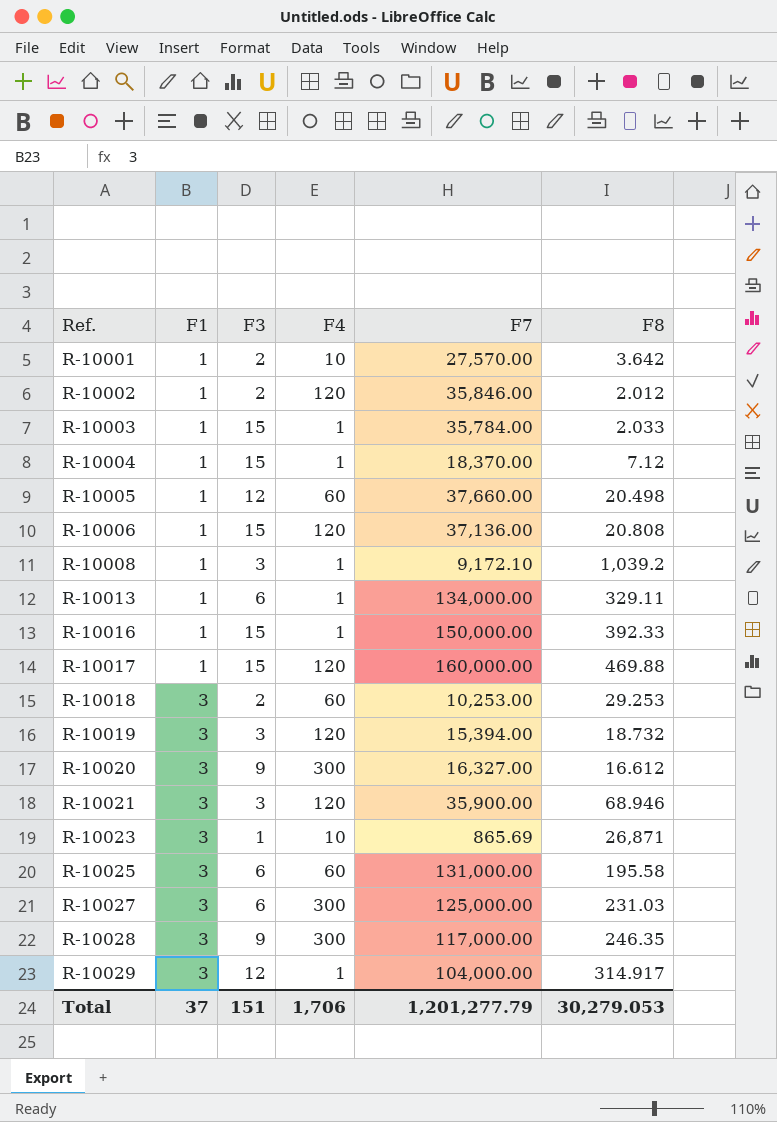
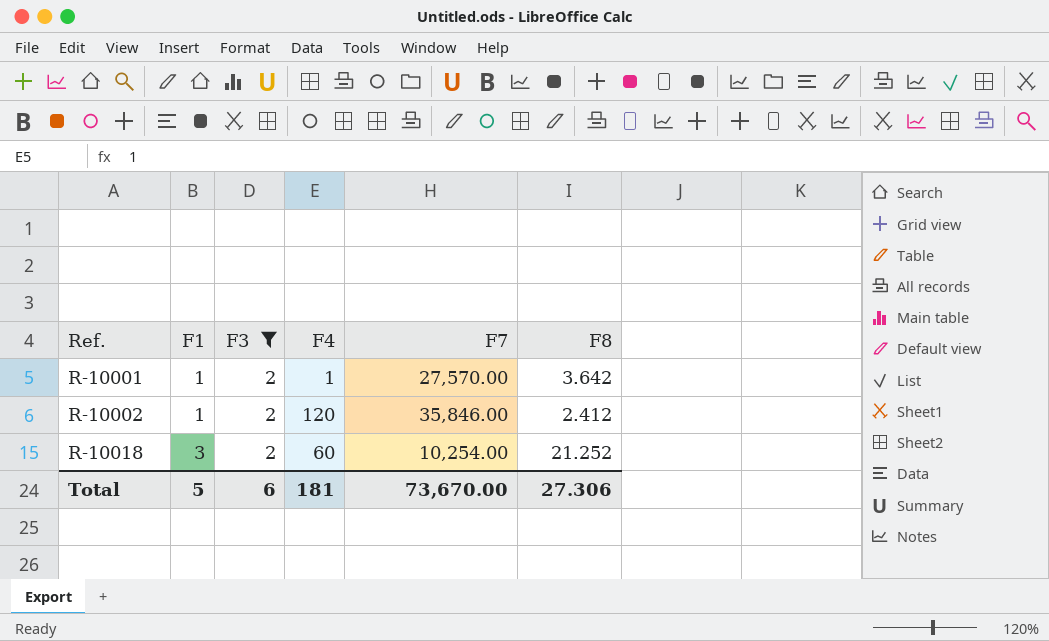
filter: none -> F3 = 2
R-10001 | F4: 10 -> 1
R-10002 | F8: 2.012 -> 2.412
R-10018 | F7: 10,253.00 -> 10,254.00
R-10018 | F8: 29.253 -> 21.252
Total | F1: 37 -> 5
Total | F3: 151 -> 6
Total | F4: 1,706 -> 181
Total | F7: 1,201,277.79 -> 73,670.00
Total | F8: 30,279.053 -> 27.306

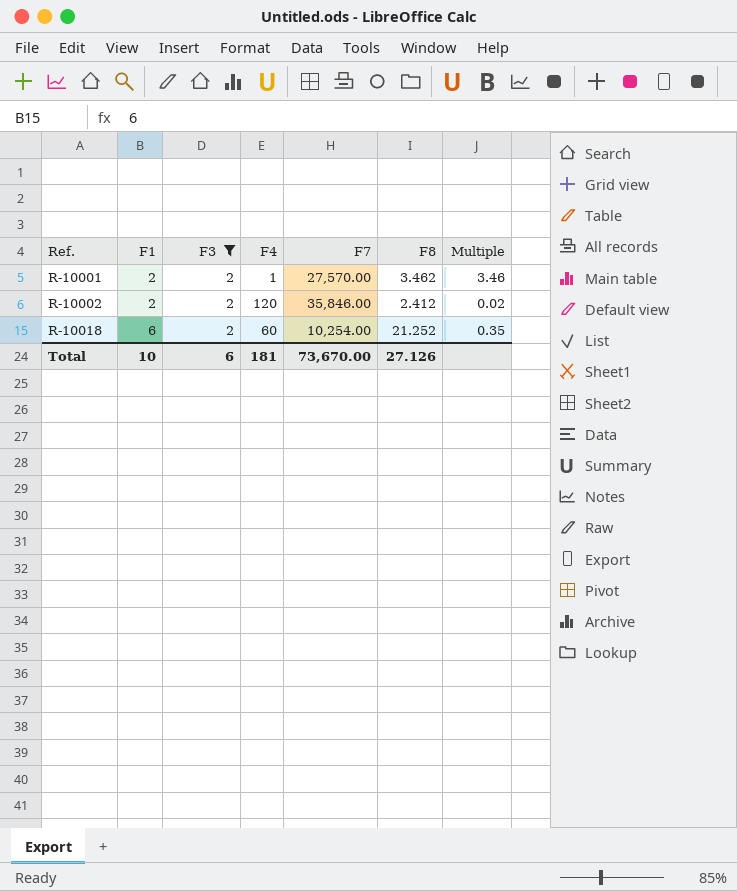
column Multiple | formula: none -> [F8] / [F4]
R-10001 | F1: 1 -> 2
R-10001 | F8: 3.642 -> 3.462
R-10002 | F1: 1 -> 2
R-10018 | F1: 3 -> 6
Total | F1: 5 -> 10
Total | F8: 27.306 -> 27.126

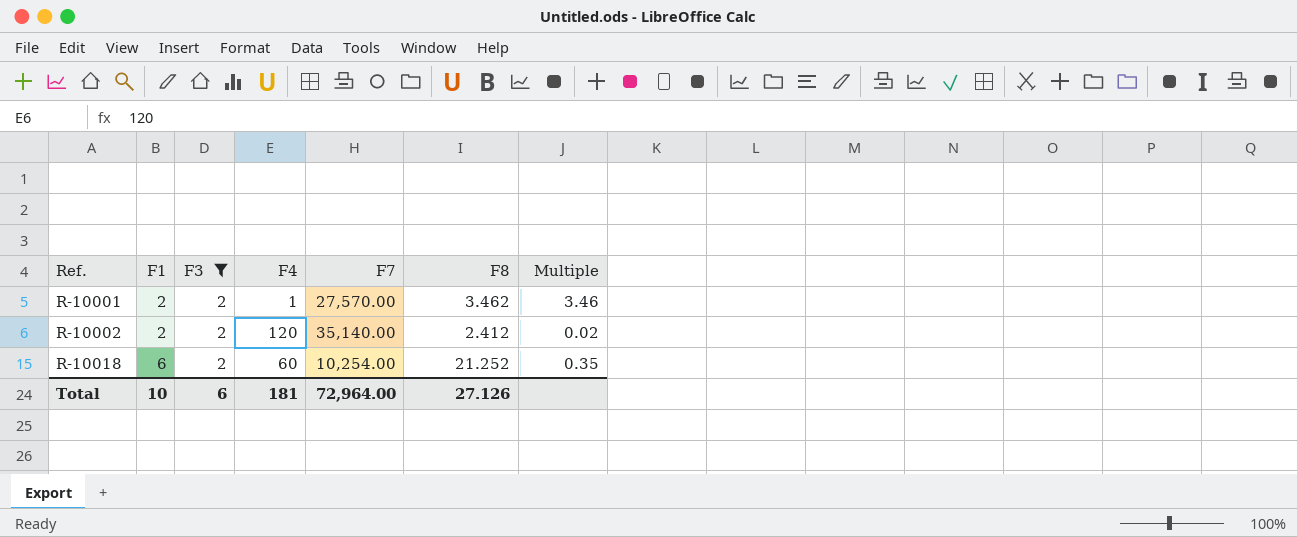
R-10002 | F7: 35,846.00 -> 35,140.00
Total | F7: 73,670.00 -> 72,964.00

